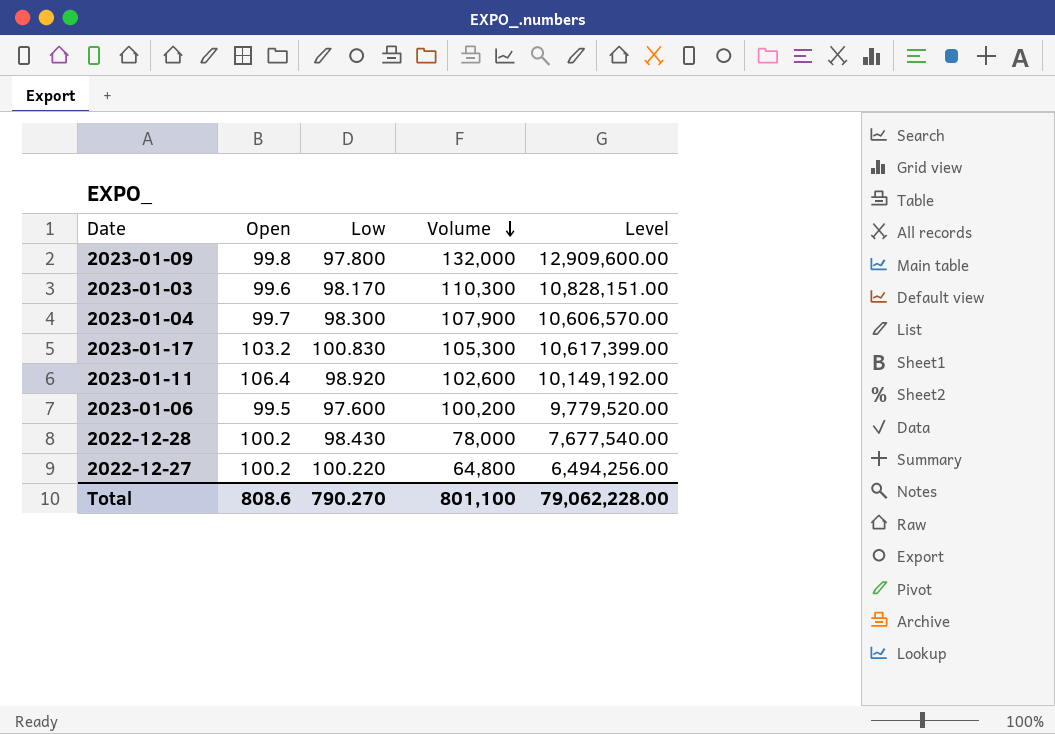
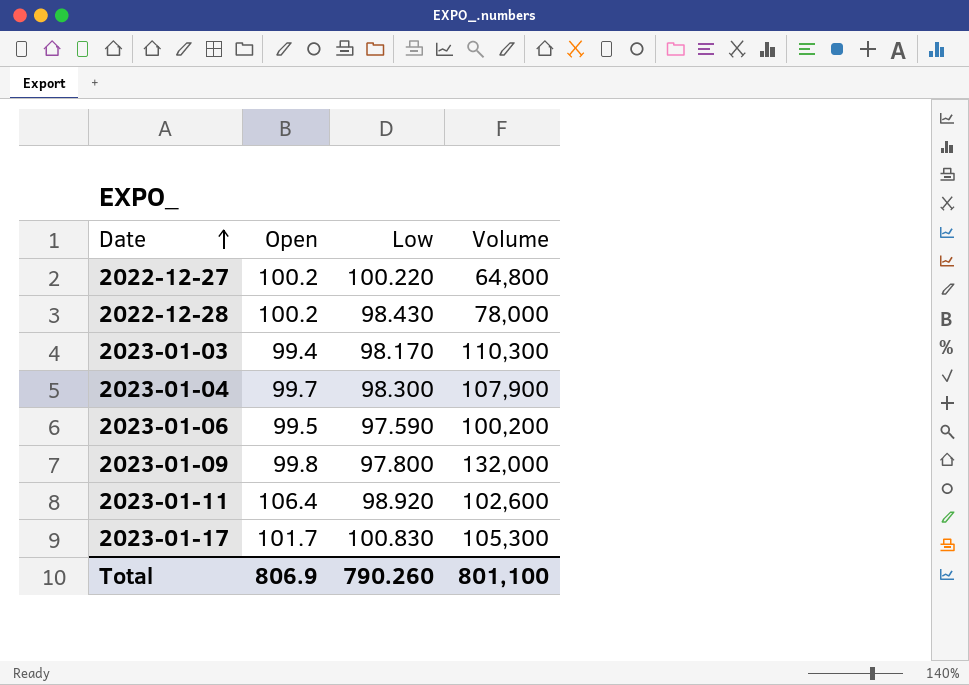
row order: Volume descending -> Date ascending
column Level | formula: [Low] * [Volume] -> none
2023-01-03 | Open: 99.6 -> 99.4
2023-01-06 | Low: 97.600 -> 97.590
2023-01-17 | Open: 103.2 -> 101.7
Total | Open: 808.6 -> 806.9
Total | Low: 790.270 -> 790.260

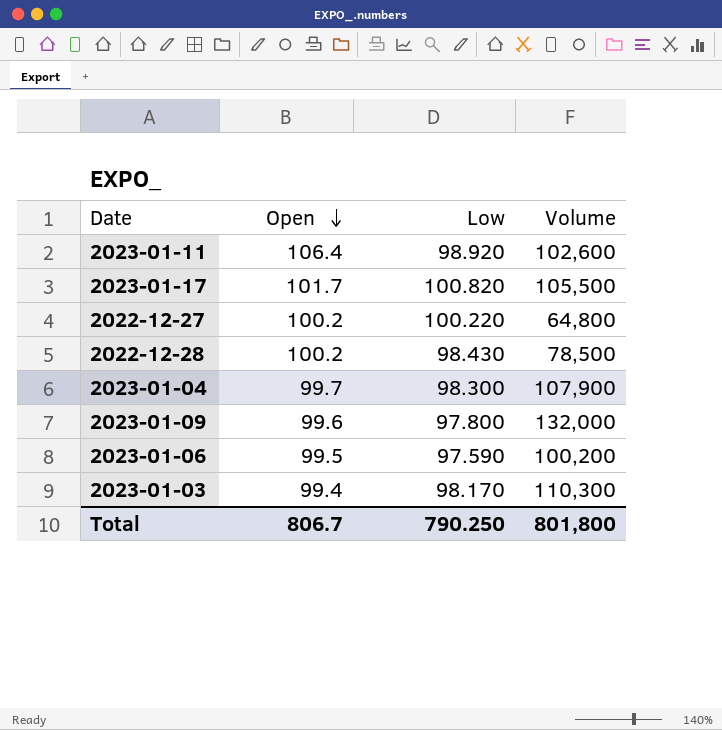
row order: Date ascending -> Open descending
2023-01-17 | Low: 100.830 -> 100.820
2023-01-17 | Volume: 105,300 -> 105,500
2022-12-28 | Volume: 78,000 -> 78,500
2023-01-09 | Open: 99.8 -> 99.6
Total | Open: 806.9 -> 806.7
Total | Low: 790.260 -> 790.250
Total | Volume: 801,100 -> 801,800

